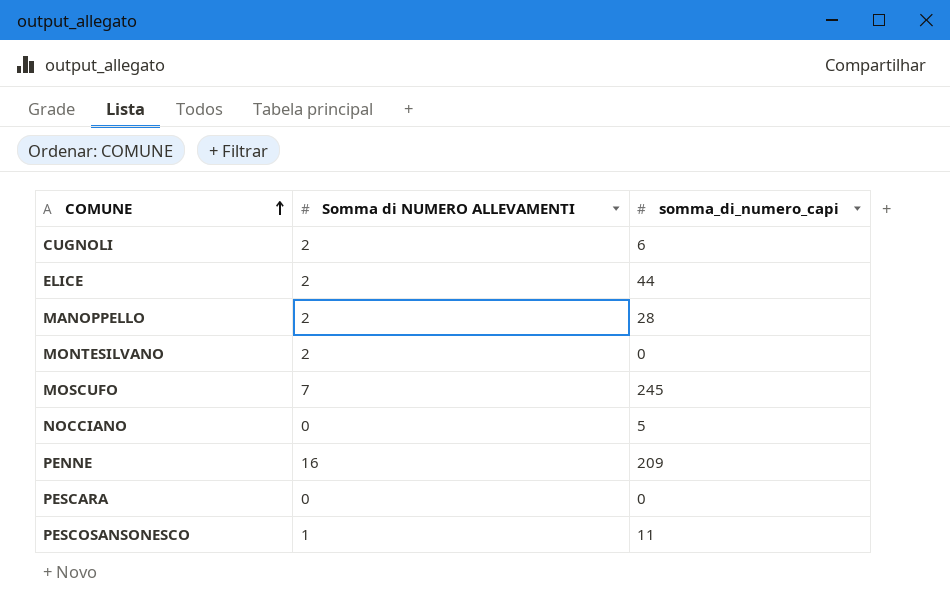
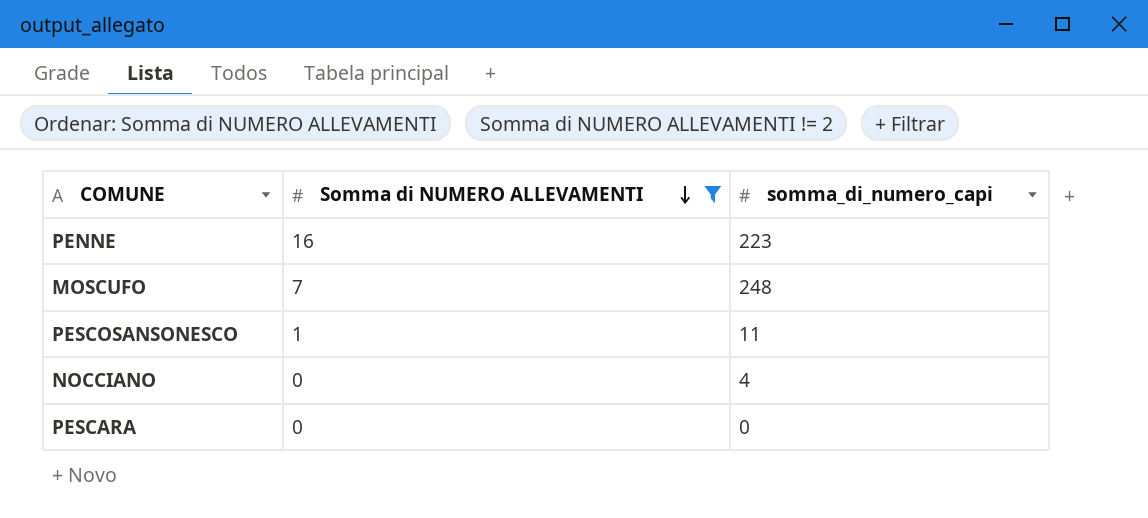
filter: none -> Somma di NUMERO ALLEVAMENTI != 2
row order: COMUNE ascending -> Somma di NUMERO ALLEVAMENTI descending
PENNE | somma_di_numero_capi: 209 -> 223
MOSCUFO | somma_di_numero_capi: 245 -> 248
NOCCIANO | somma_di_numero_capi: 5 -> 4

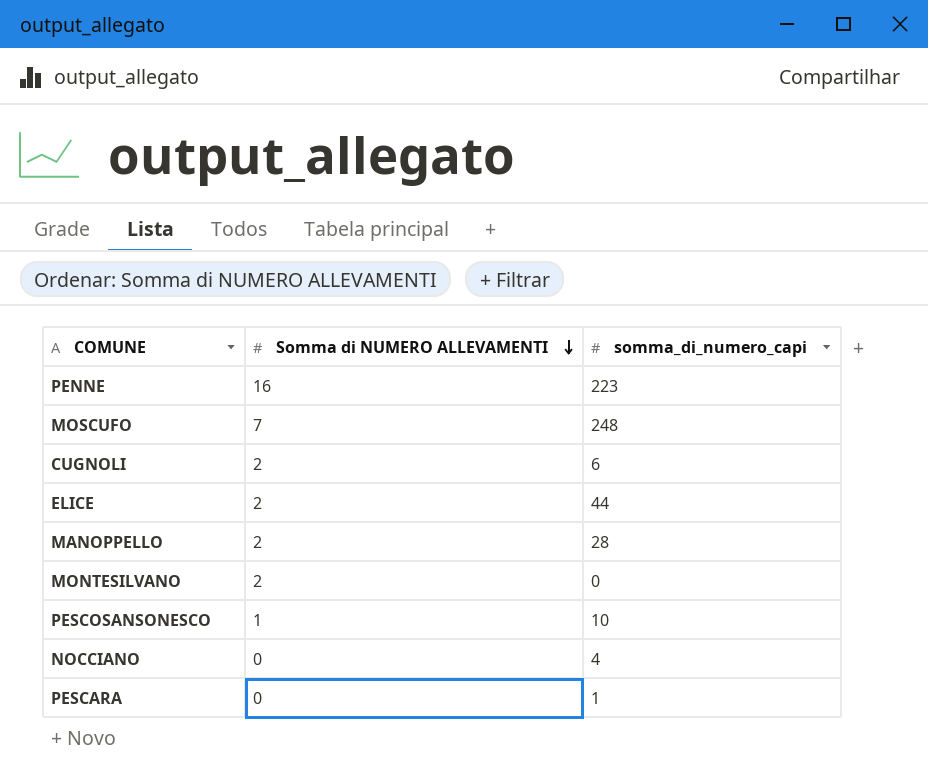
filter: Somma di NUMERO ALLEVAMENTI != 2 -> none
PESCOSANSONESCO | somma_di_numero_capi: 11 -> 10
PESCARA | somma_di_numero_capi: 0 -> 1

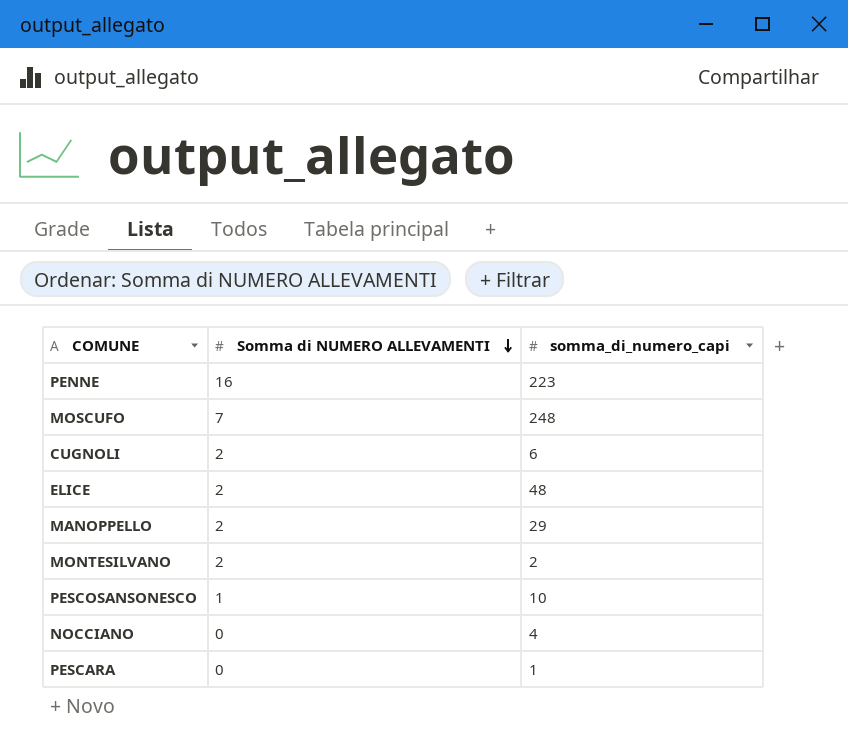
ELICE | somma_di_numero_capi: 44 -> 48
MANOPPELLO | somma_di_numero_capi: 28 -> 29
MONTESILVANO | somma_di_numero_capi: 0 -> 2

